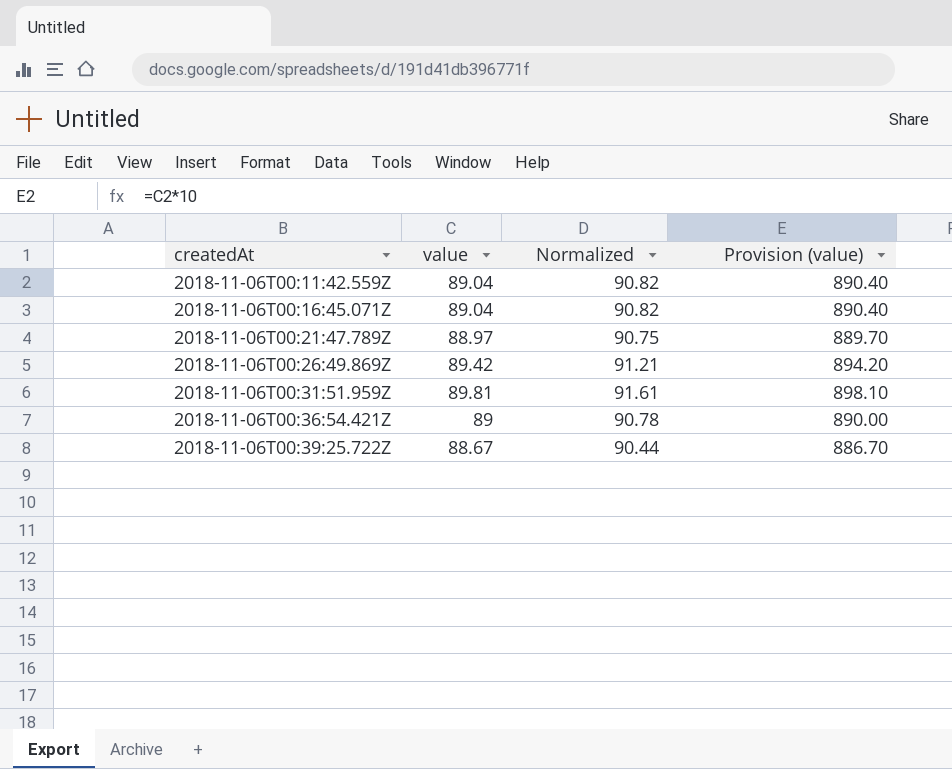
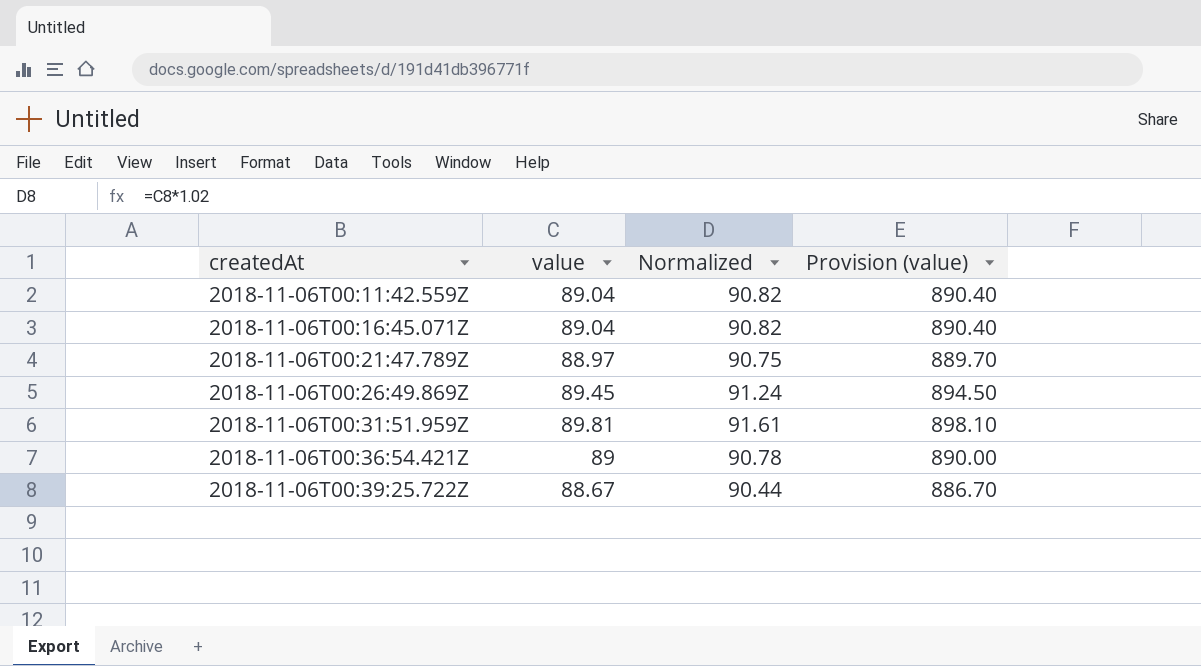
2018-11-06T00:26:49.869Z | value: 89.42 -> 89.45
2018-11-06T00:26:49.869Z | Normalized: 91.21 -> 91.24
2018-11-06T00:26:49.869Z | Provision (value): 894.20 -> 894.50

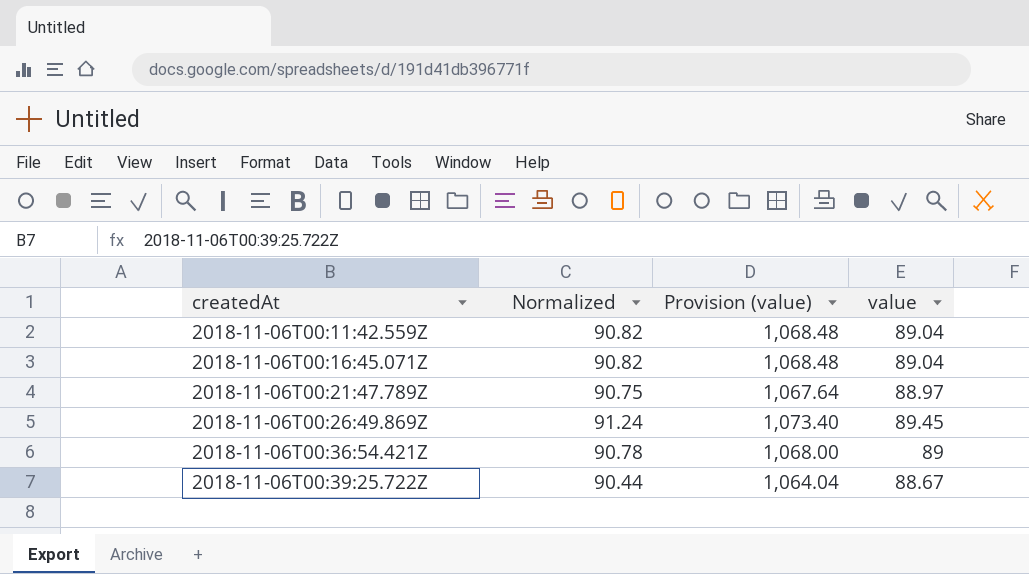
column Provision (value) | formula: [value] * 10 -> [value] * 12
column value | position: 2 -> 4
row 2018-11-06T00:31:51.959Z: 89.81 | 91.61 | 898.10 -> none

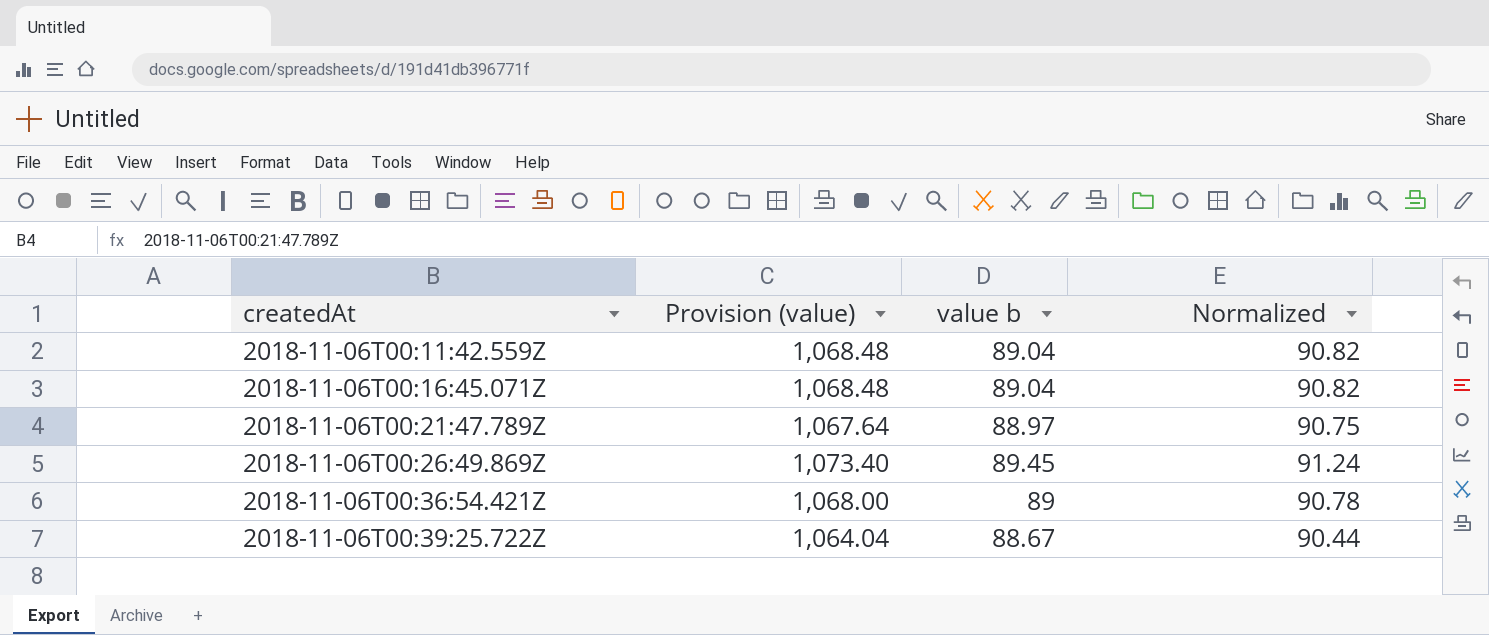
column name: value -> value b
column Normalized | position: 2 -> 4

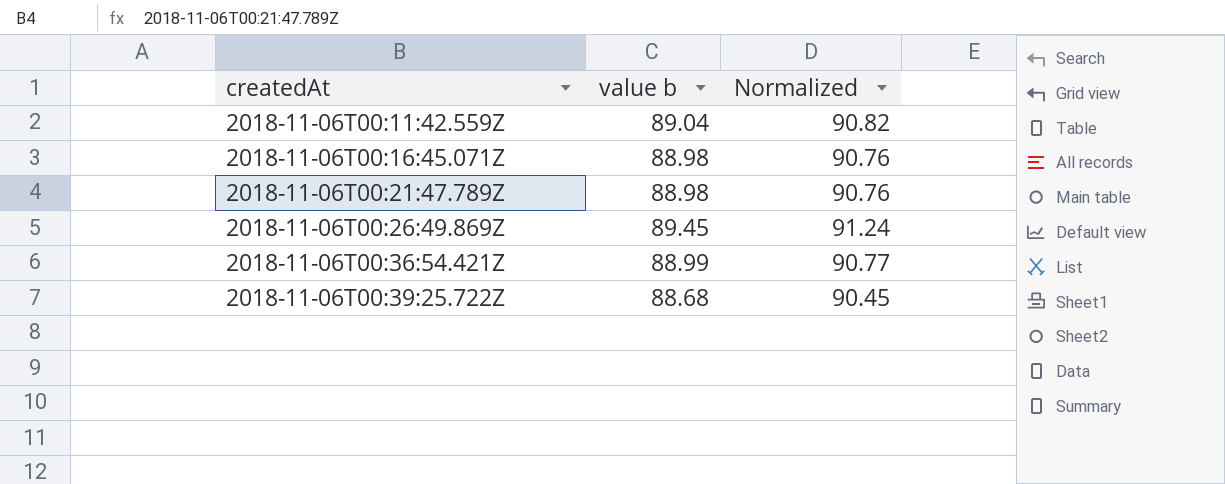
column Provision (value) | formula: [value b] * 12 -> none
2018-11-06T00:16:45.071Z | value b: 89.04 -> 88.98
2018-11-06T00:16:45.071Z | Normalized: 90.82 -> 90.76
2018-11-06T00:21:47.789Z | value b: 88.97 -> 88.98
2018-11-06T00:21:47.789Z | Normalized: 90.75 -> 90.76
2018-11-06T00:36:54.421Z | value b: 89 -> 88.99
2018-11-06T00:36:54.421Z | Normalized: 90.78 -> 90.77
2018-11-06T00:39:25.722Z | value b: 88.67 -> 88.68
2018-11-06T00:39:25.722Z | Normalized: 90.44 -> 90.45

